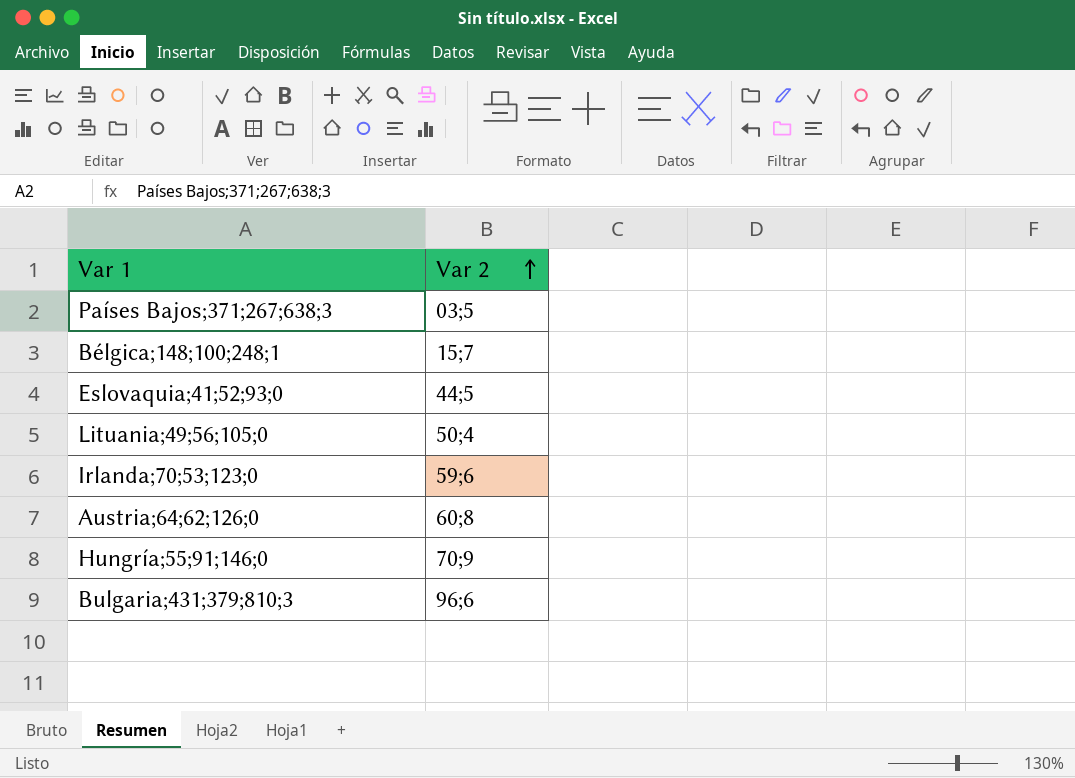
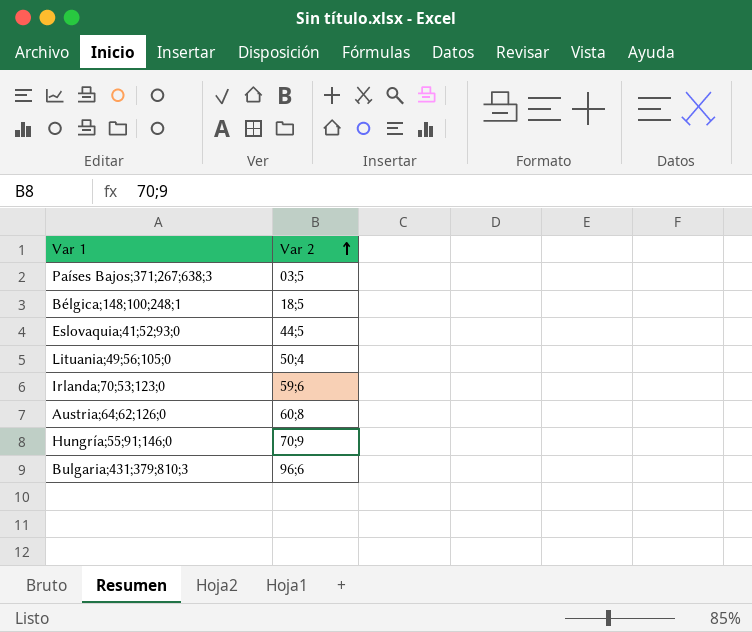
Bélgica;148;100;248;1 | Var 2: 15;7 -> 18;5

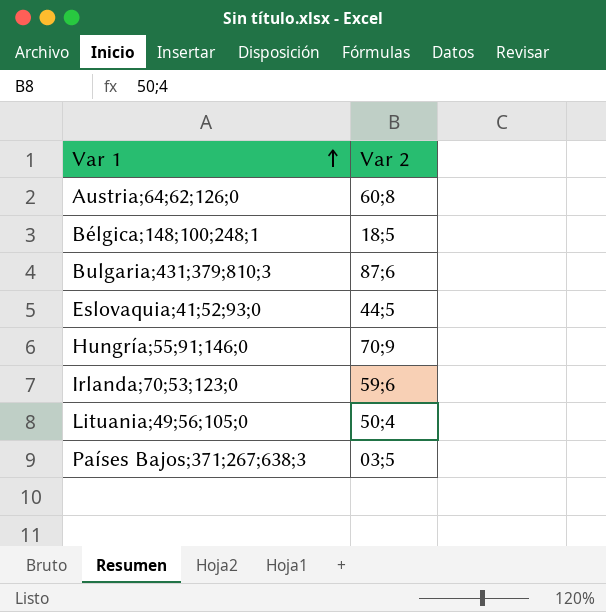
row order: Var 2 ascending -> Var 1 ascending
Bulgaria;431;379;810;3 | Var 2: 96;6 -> 87;6

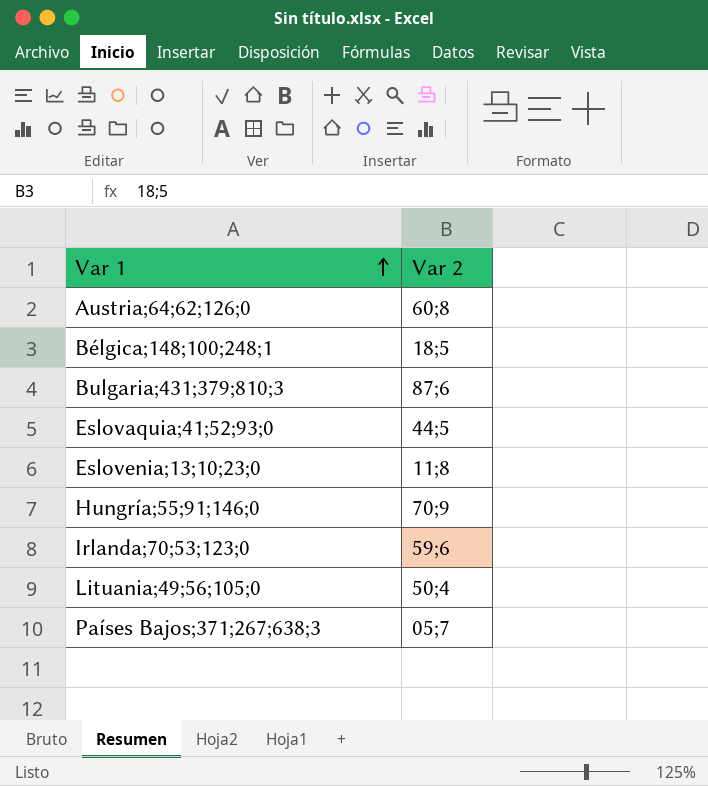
row Eslovenia;13;10;23;0: none -> 11;8
Países Bajos;371;267;638;3 | Var 2: 03;5 -> 05;7

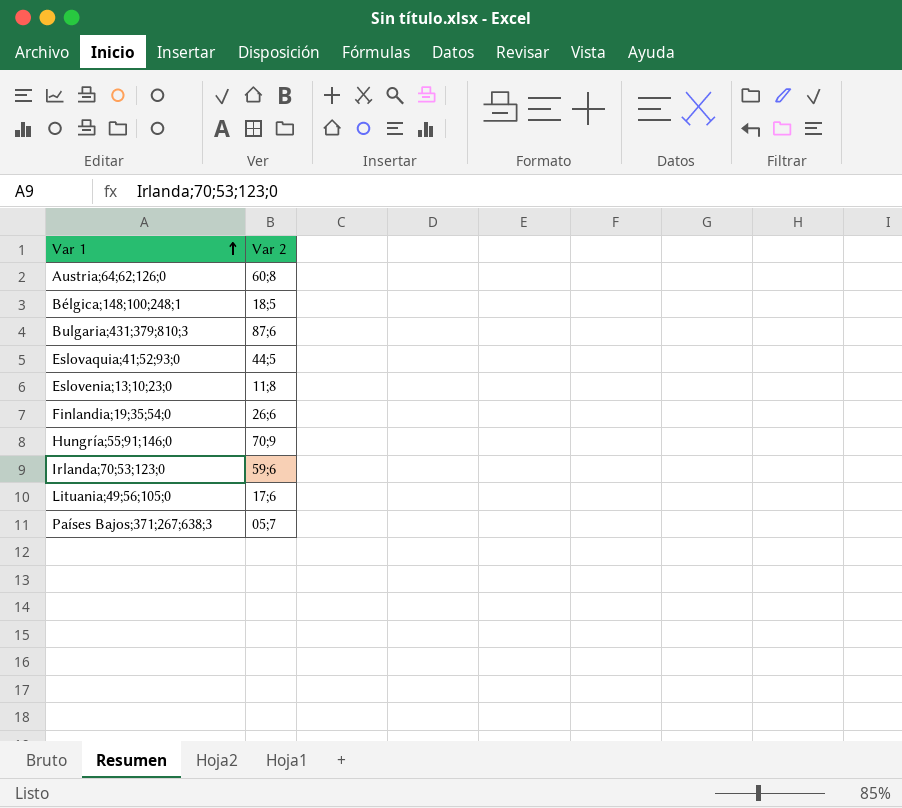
row Finlandia;19;35;54;0: none -> 26;6
Lituania;49;56;105;0 | Var 2: 50;4 -> 17;6

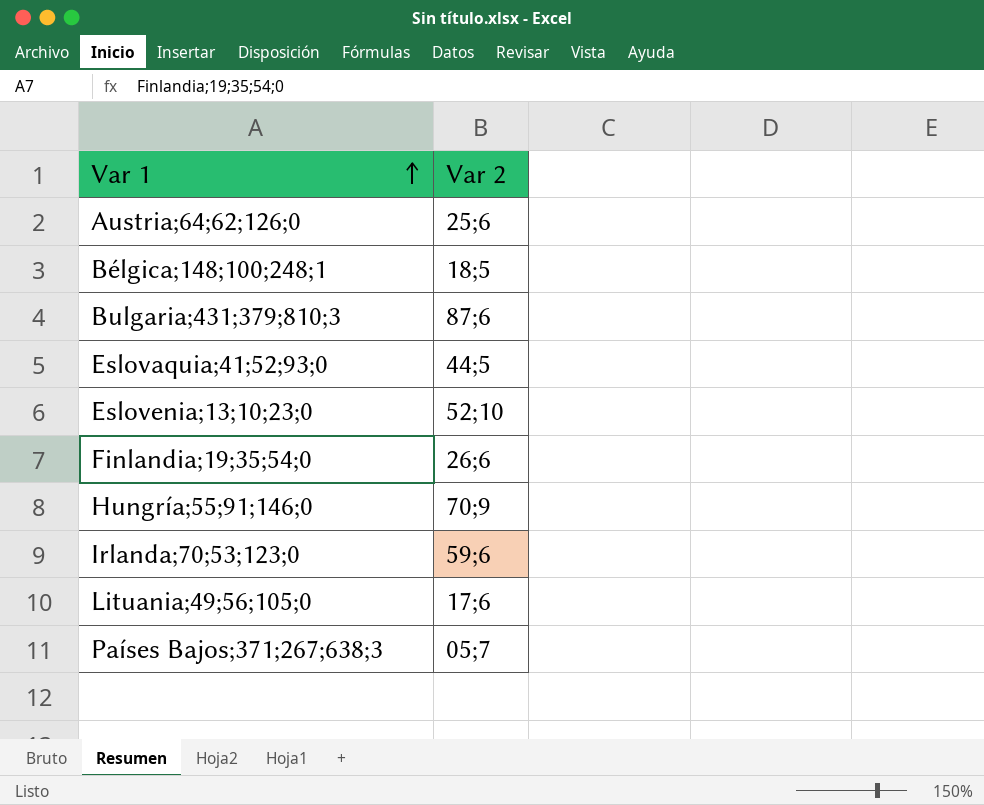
Austria;64;62;126;0 | Var 2: 60;8 -> 25;6
Eslovenia;13;10;23;0 | Var 2: 11;8 -> 52;10

